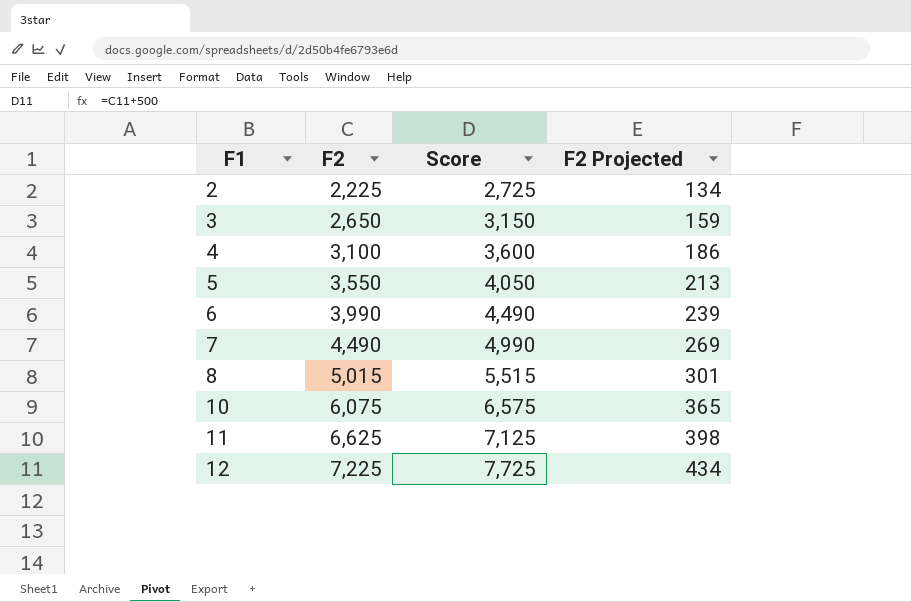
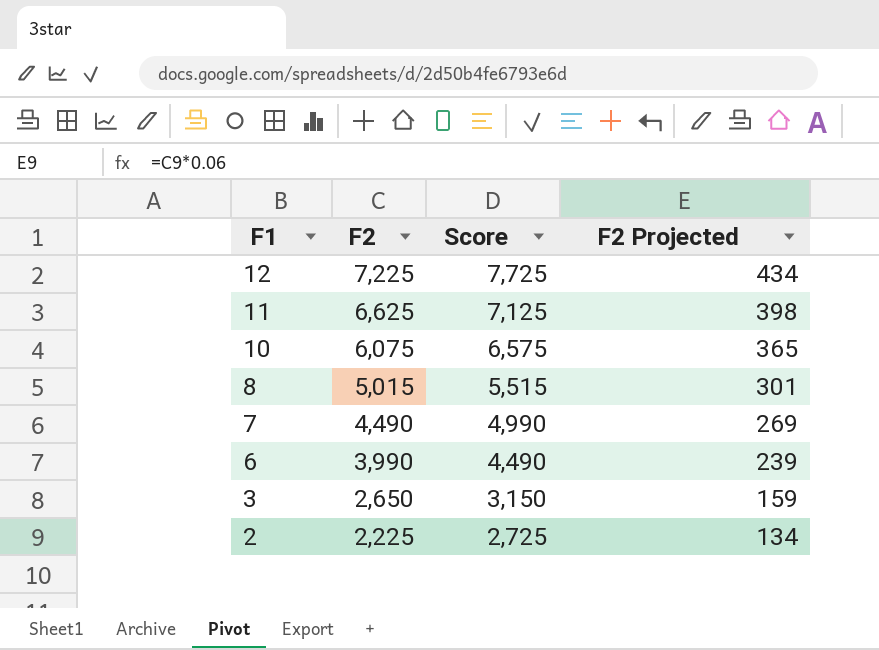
row order: F1 ascending -> F1 descending
row 4: 3,100 | 3,600 | 186 -> none
row 5: 3,550 | 4,050 | 213 -> none

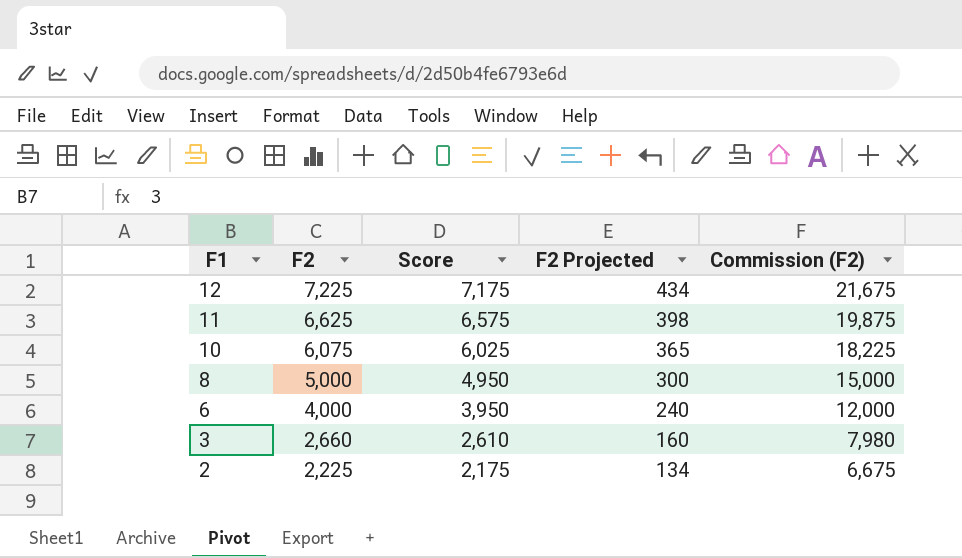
column Score | formula: [F2] + 500 -> [F2] - 50
column Commission (F2) | formula: none -> [F2] * 3
row 7: 4,490 | 4,990 | 269 -> none
8 | F2: 5,015 -> 5,000
8 | F2 Projected: 301 -> 300
6 | F2: 3,990 -> 4,000
6 | F2 Projected: 239 -> 240
3 | F2: 2,650 -> 2,660
3 | F2 Projected: 159 -> 160

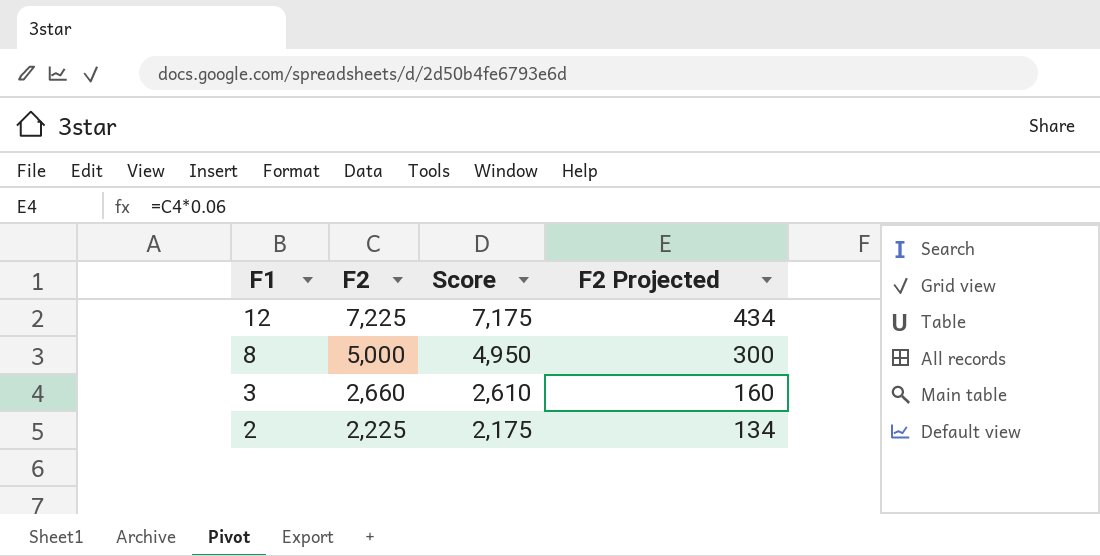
column Commission (F2) | formula: [F2] * 3 -> none
row 11: 6,625 | 6,575 | 398 | 19,875 -> none
row 10: 6,075 | 6,025 | 365 | 18,225 -> none
row 6: 4,000 | 3,950 | 240 | 12,000 -> none

